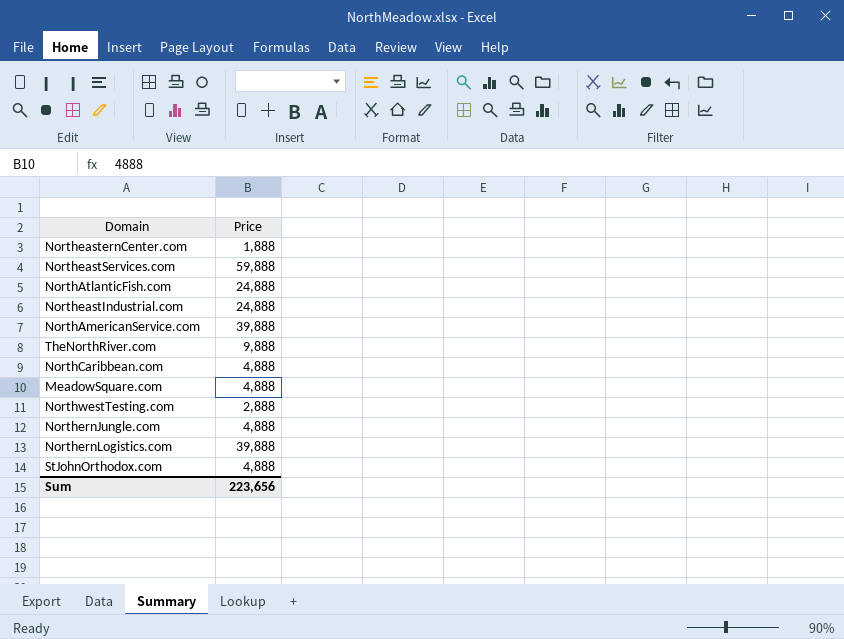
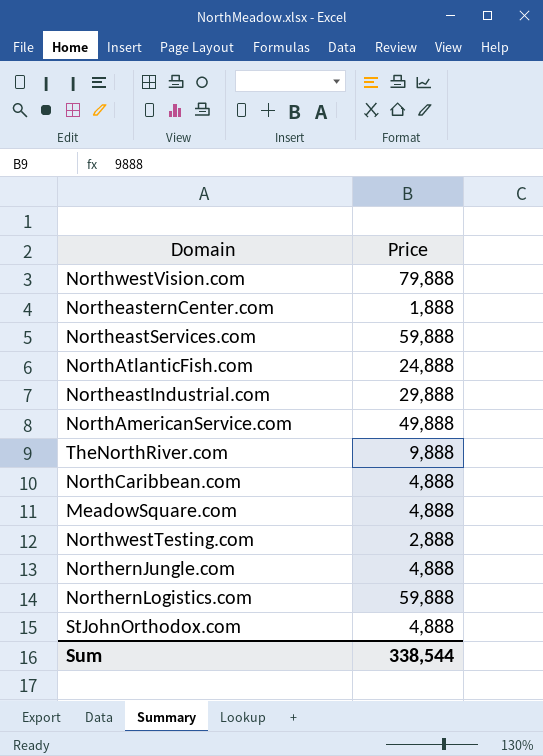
row NorthwestVision.com: none -> 79,888
NortheastIndustrial.com | Price: 24,888 -> 29,888
NorthAmericanService.com | Price: 39,888 -> 49,888
NorthernLogistics.com | Price: 39,888 -> 59,888
Sum | Price: 223,656 -> 338,544

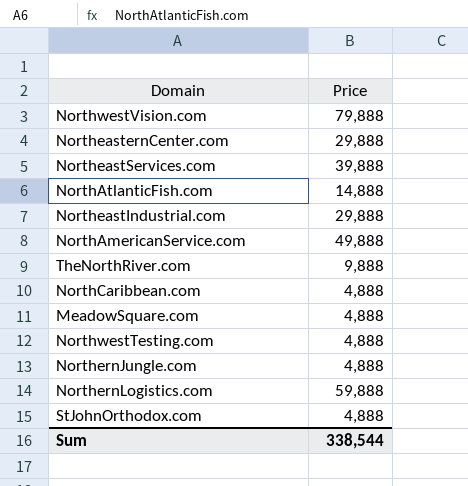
NortheasternCenter.com | Price: 1,888 -> 29,888
NortheastServices.com | Price: 59,888 -> 39,888
NorthAtlanticFish.com | Price: 24,888 -> 14,888
NorthwestTesting.com | Price: 2,888 -> 4,888

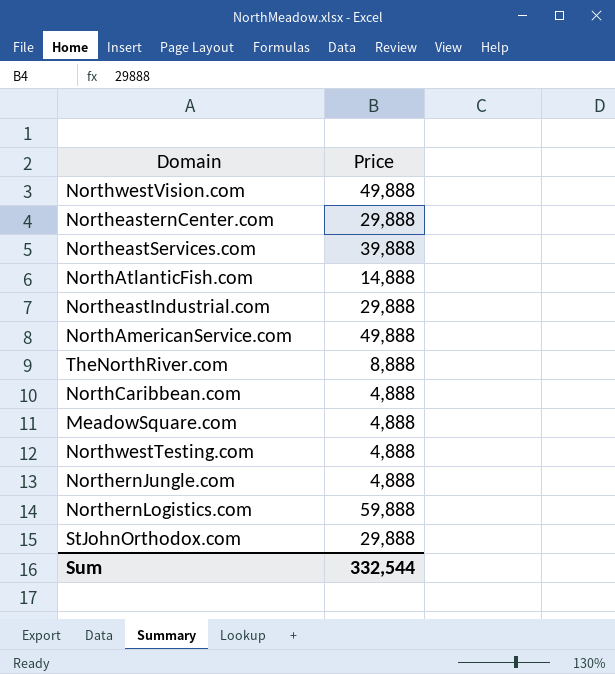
NorthwestVision.com | Price: 79,888 -> 49,888
TheNorthRiver.com | Price: 9,888 -> 8,888
StJohnOrthodox.com | Price: 4,888 -> 29,888
Sum | Price: 338,544 -> 332,544

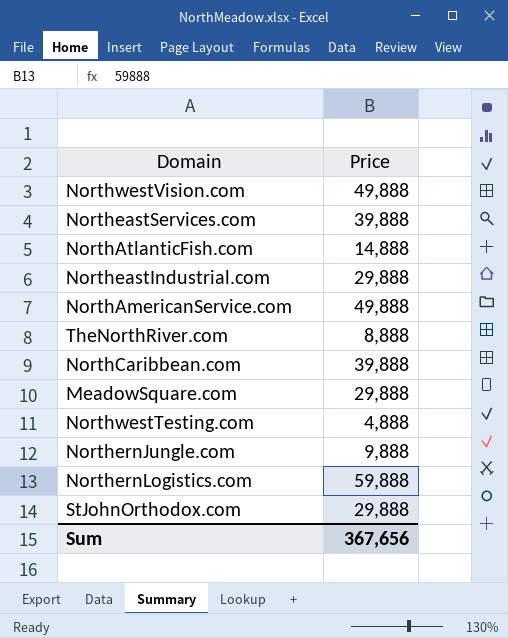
row NortheasternCenter.com: 29,888 -> none
NorthCaribbean.com | Price: 4,888 -> 39,888
MeadowSquare.com | Price: 4,888 -> 29,888
NorthernJungle.com | Price: 4,888 -> 9,888
Sum | Price: 332,544 -> 367,656

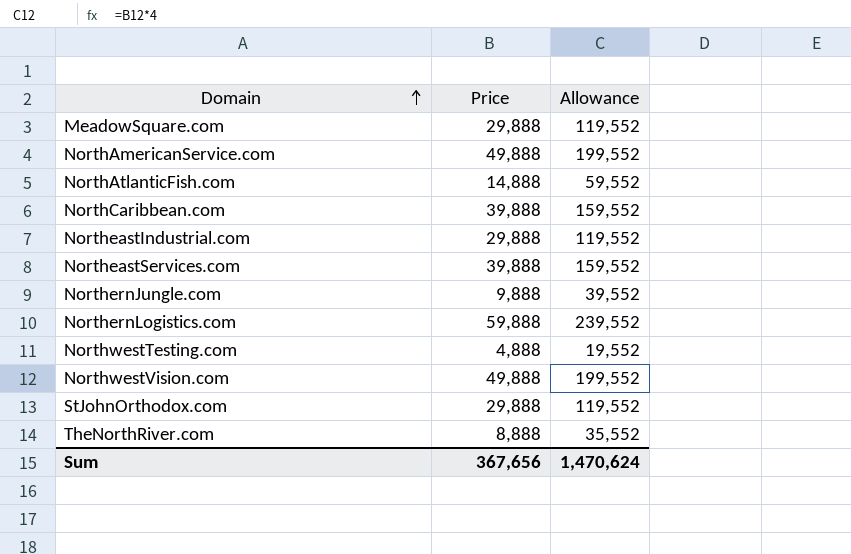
row order: none -> Domain ascending
column Allowance | formula: none -> [Price] * 4

